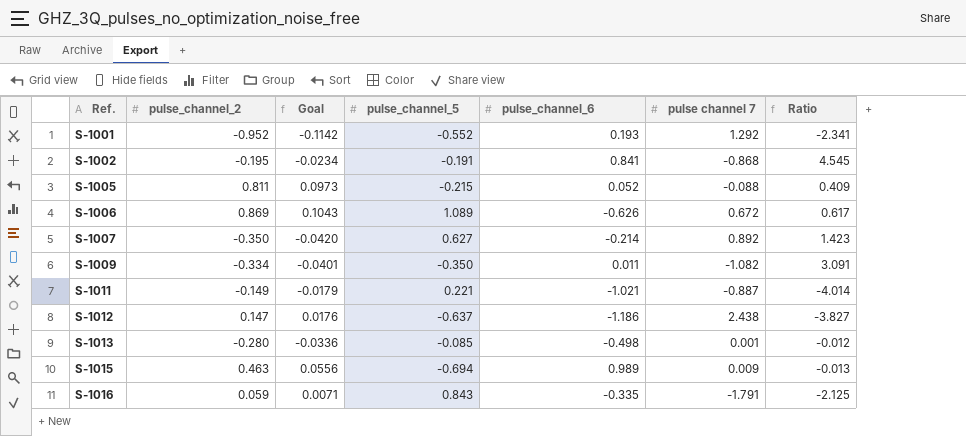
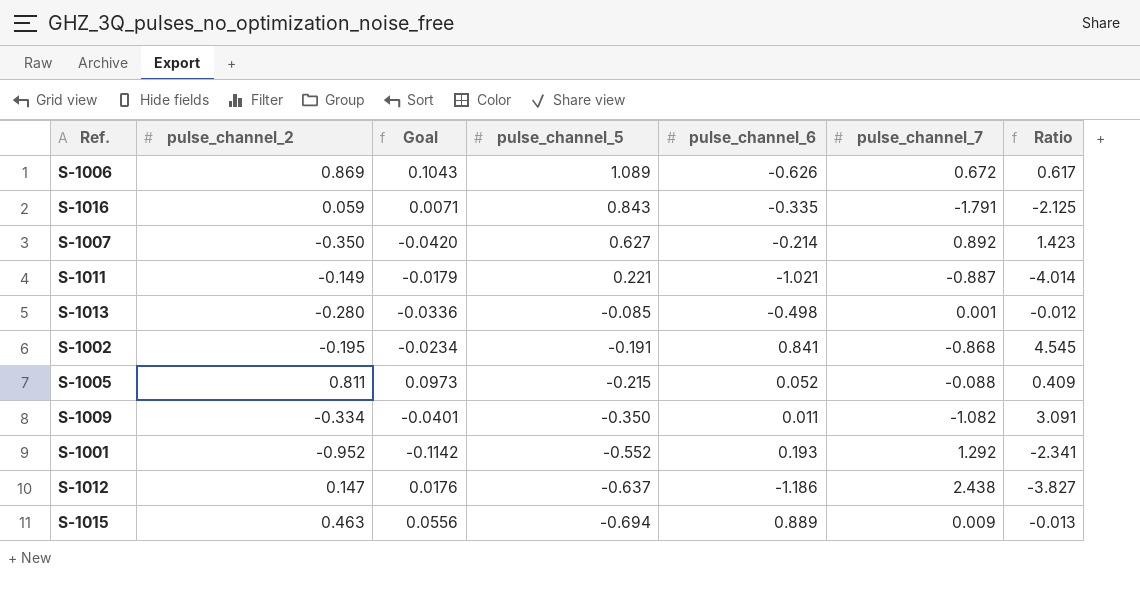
row order: Ref. ascending -> pulse_channel_5 descending
column name: pulse channel 7 -> pulse_channel_7
S-1015 | pulse_channel_6: 0.989 -> 0.889

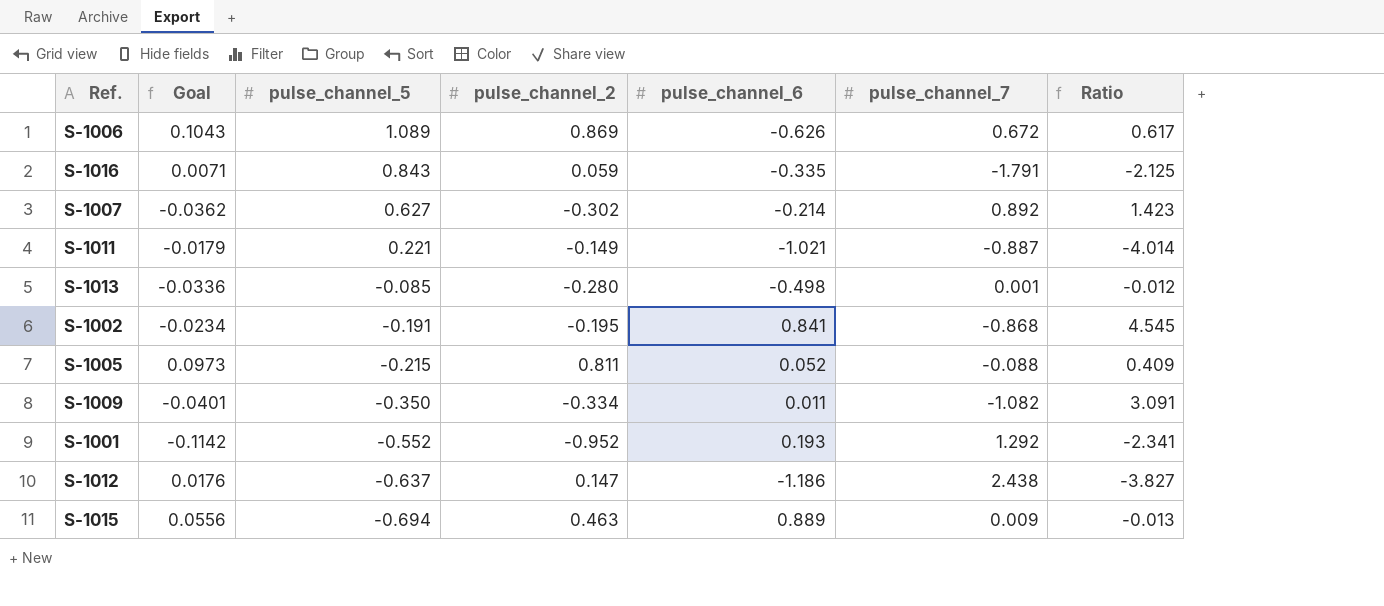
column pulse_channel_2 | position: 2 -> 4
S-1007 | Goal: -0.0420 -> -0.0362
S-1007 | pulse_channel_2: -0.350 -> -0.302

